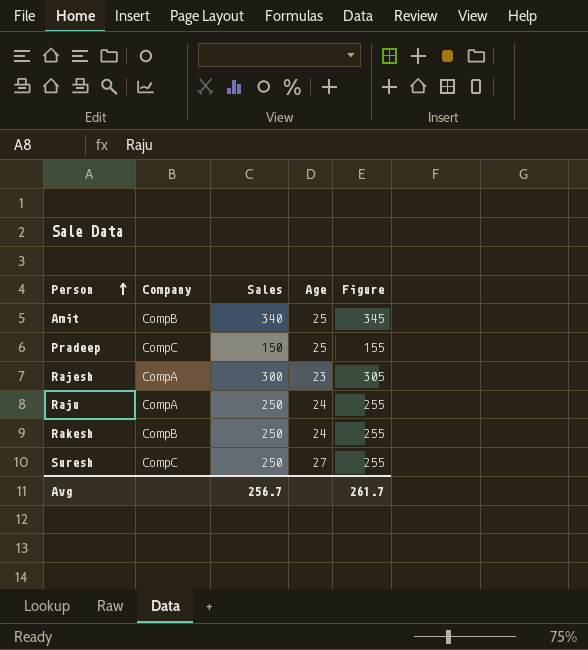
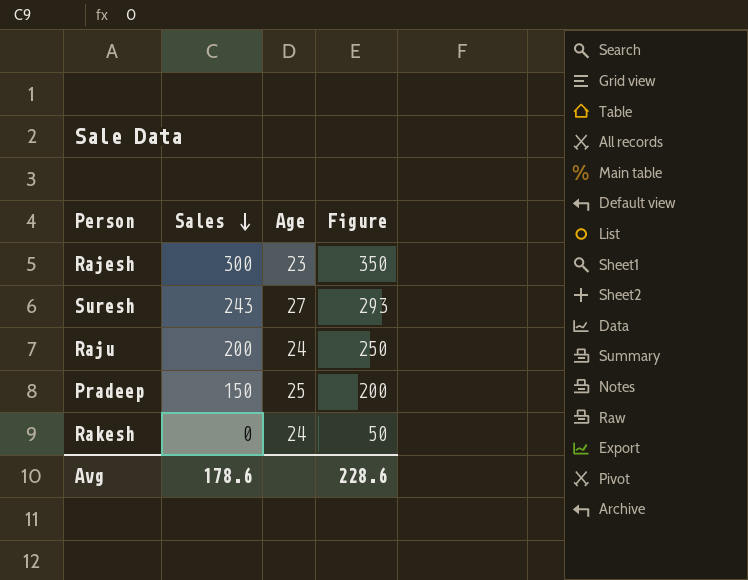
row order: Person ascending -> Sales descending
column Company | position: 2 -> none
column Figure | formula: [Sales] + 5 -> [Sales] + 50
row Amit: CompB | 340 | 25 | 345 -> none
Suresh | Sales: 250 -> 243
Raju | Sales: 250 -> 200
Rakesh | Sales: 250 -> 0
Avg | Sales: 256.7 -> 178.6
Avg | Figure: 261.7 -> 228.6

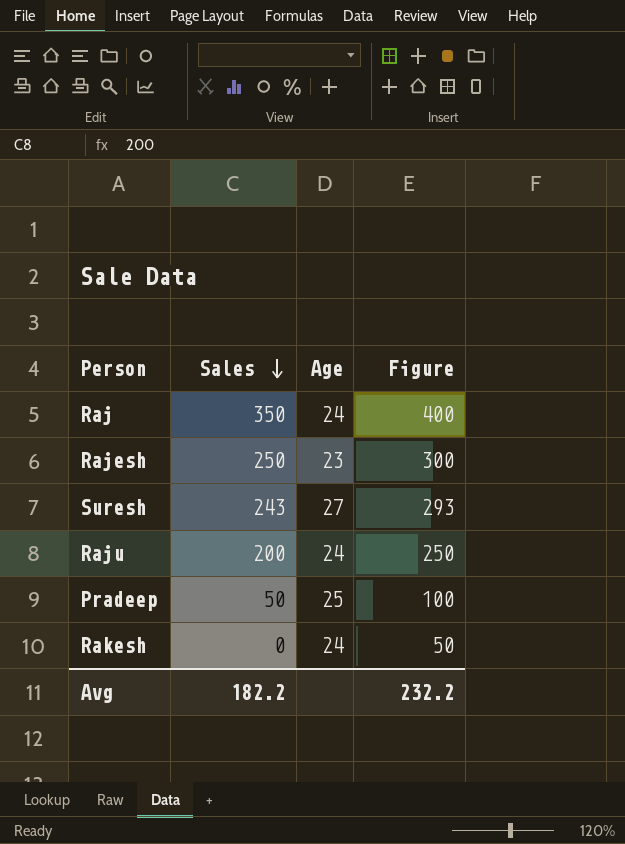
row Raj: none -> 350 | 24 | 400
Rajesh | Sales: 300 -> 250
Rajesh | Figure: 350 -> 300
Pradeep | Sales: 150 -> 50
Pradeep | Figure: 200 -> 100
Avg | Sales: 178.6 -> 182.2
Avg | Figure: 228.6 -> 232.2

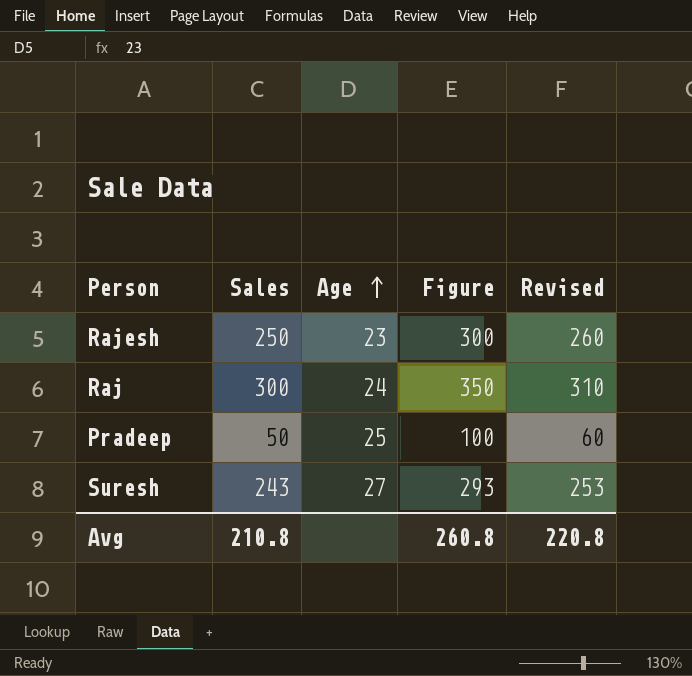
row order: Sales descending -> Age ascending
column Revised | formula: none -> [Sales] + 10
row Raju: 200 | 24 | 250 -> none
row Rakesh: 0 | 24 | 50 -> none
Raj | Sales: 350 -> 300
Raj | Figure: 400 -> 350
Avg | Sales: 182.2 -> 210.8
Avg | Figure: 232.2 -> 260.8

